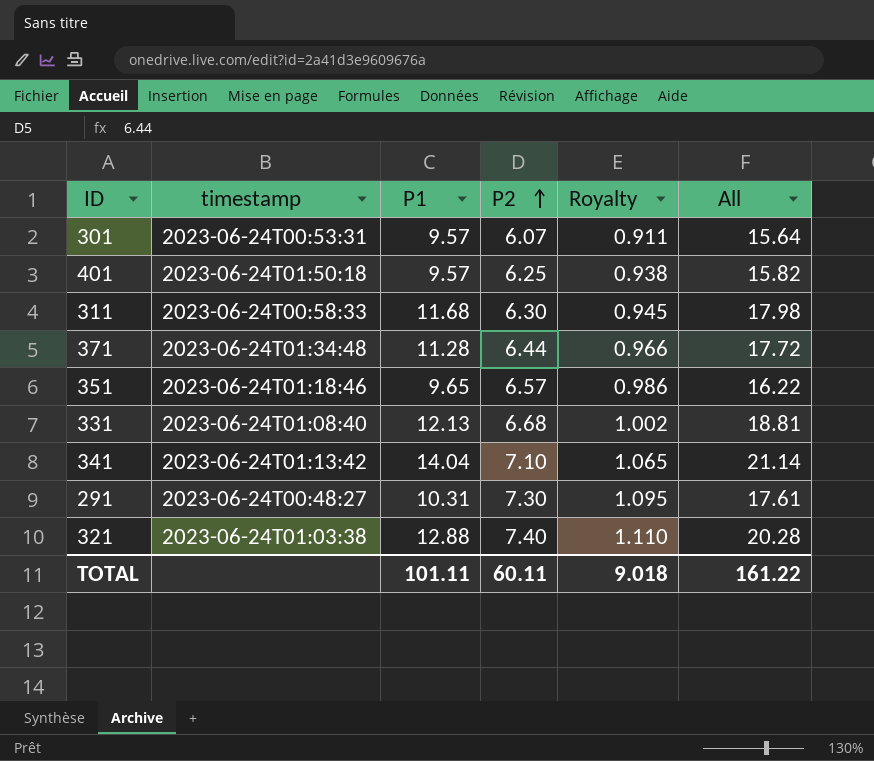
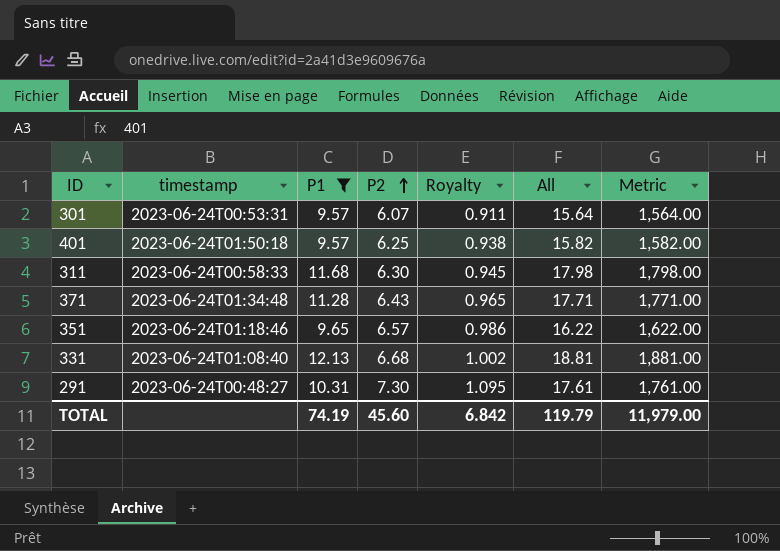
filter: none -> P1 <= 12.13
column Metric | formula: none -> [All] * 100
371 | P2: 6.44 -> 6.43
371 | Royalty: 0.966 -> 0.965
371 | All: 17.72 -> 17.71
TOTAL | P1: 101.11 -> 74.19
TOTAL | P2: 60.11 -> 45.60
TOTAL | Royalty: 9.018 -> 6.842
TOTAL | All: 161.22 -> 119.79

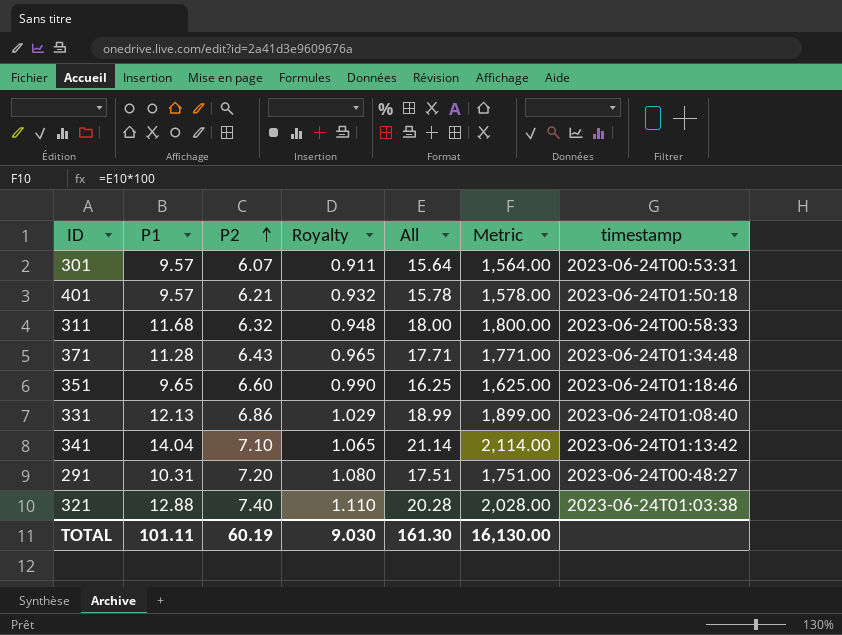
filter: P1 <= 12.13 -> none
column timestamp | position: 2 -> 7
401 | P2: 6.25 -> 6.21
401 | Royalty: 0.938 -> 0.932
401 | All: 15.82 -> 15.78
401 | Metric: 1,582.00 -> 1,578.00
311 | P2: 6.30 -> 6.32
311 | Royalty: 0.945 -> 0.948
311 | All: 17.98 -> 18.00
311 | Metric: 1,798.00 -> 1,800.00
351 | P2: 6.57 -> 6.60
351 | Royalty: 0.986 -> 0.990
351 | All: 16.22 -> 16.25
351 | Metric: 1,622.00 -> 1,625.00
331 | P2: 6.68 -> 6.86
331 | Royalty: 1.002 -> 1.029
331 | All: 18.81 -> 18.99
331 | Metric: 1,881.00 -> 1,899.00
291 | P2: 7.30 -> 7.20
291 | Royalty: 1.095 -> 1.080
291 | All: 17.61 -> 17.51
291 | Metric: 1,761.00 -> 1,751.00
TOTAL | P1: 74.19 -> 101.11
TOTAL | P2: 45.60 -> 60.19
TOTAL | Royalty: 6.842 -> 9.030
TOTAL | All: 119.79 -> 161.30
TOTAL | Metric: 11,979.00 -> 16,130.00

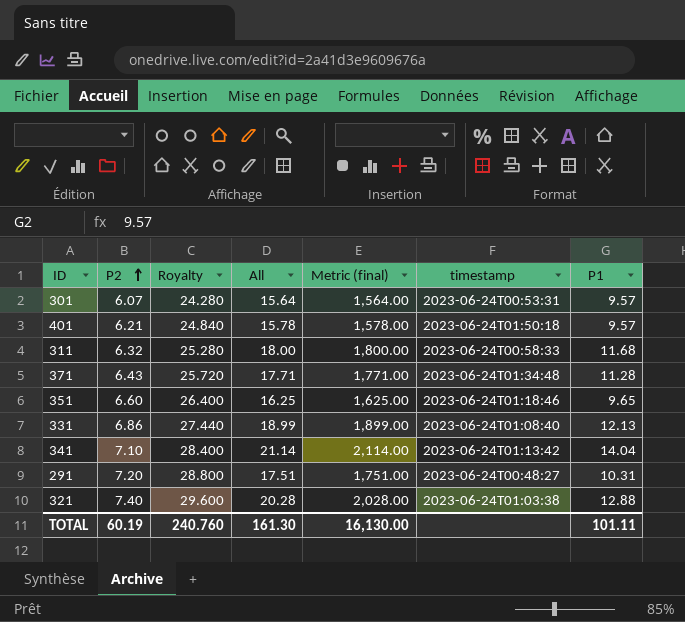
column Royalty | formula: [P2] * 0.15 -> [P2] * 4
column name: Metric -> Metric (final)
column P1 | position: 2 -> 7
TOTAL | Royalty: 9.030 -> 240.760

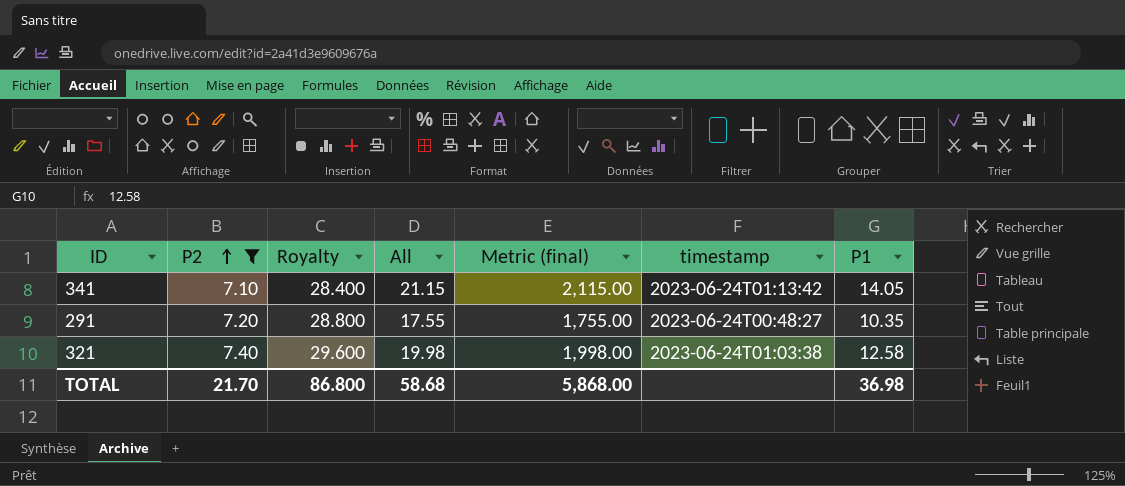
filter: none -> P2 >= 7.10
341 | All: 21.14 -> 21.15
341 | Metric (final): 2,114.00 -> 2,115.00
341 | P1: 14.04 -> 14.05
291 | All: 17.51 -> 17.55
291 | Metric (final): 1,751.00 -> 1,755.00
291 | P1: 10.31 -> 10.35
321 | All: 20.28 -> 19.98
321 | Metric (final): 2,028.00 -> 1,998.00
321 | P1: 12.88 -> 12.58
TOTAL | P2: 60.19 -> 21.70
TOTAL | Royalty: 240.760 -> 86.800
TOTAL | All: 161.30 -> 58.68
TOTAL | Metric (final): 16,130.00 -> 5,868.00
TOTAL | P1: 101.11 -> 36.98

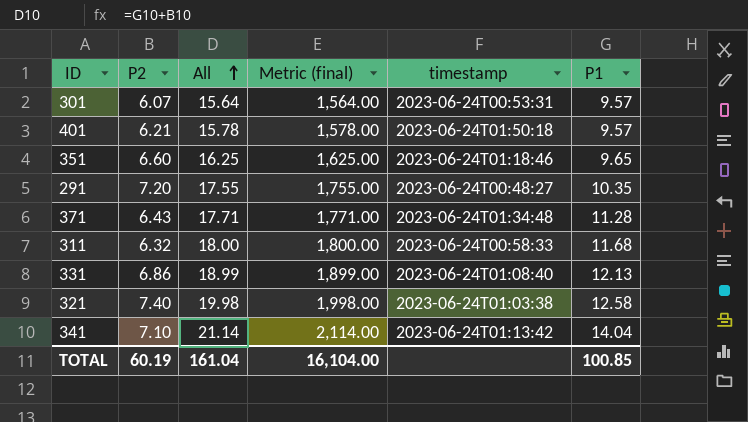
filter: P2 >= 7.10 -> none
row order: P2 ascending -> All ascending
column Royalty | formula: [P2] * 4 -> none
341 | All: 21.15 -> 21.14
341 | Metric (final): 2,115.00 -> 2,114.00
341 | P1: 14.05 -> 14.04
TOTAL | P2: 21.70 -> 60.19
TOTAL | All: 58.68 -> 161.04
TOTAL | Metric (final): 5,868.00 -> 16,104.00
TOTAL | P1: 36.98 -> 100.85

